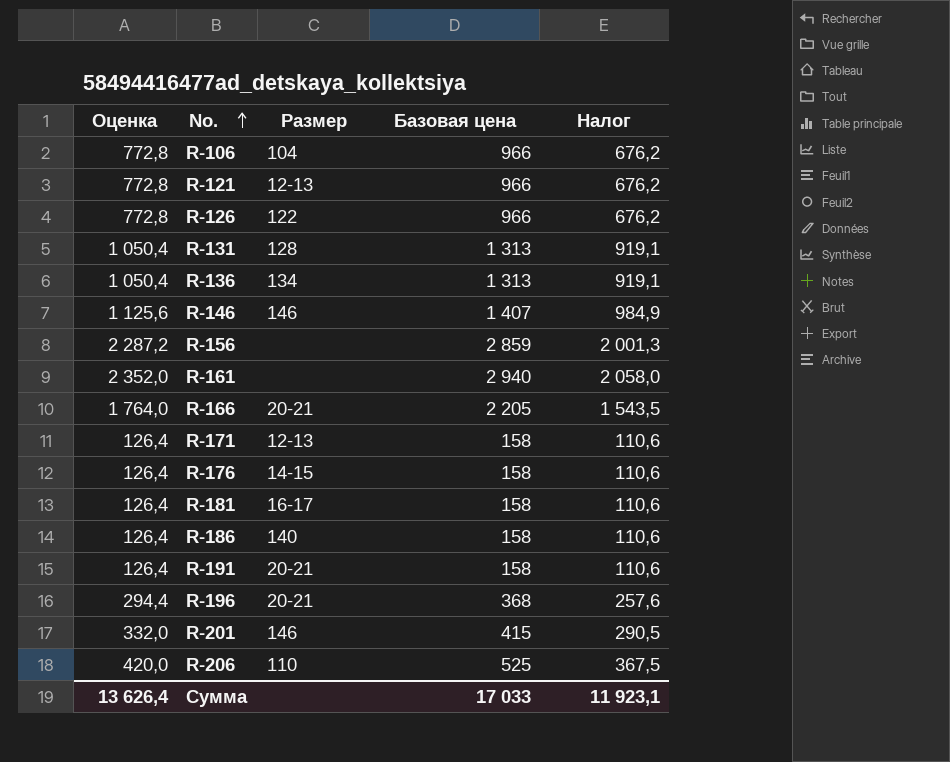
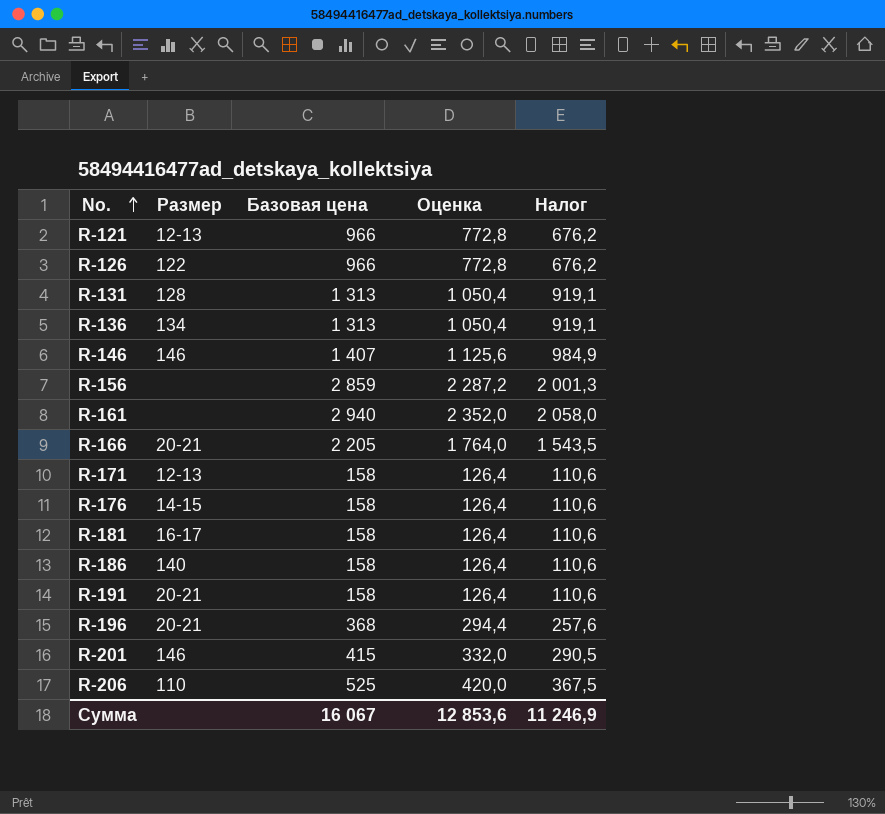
column Оценка | position: 1 -> 4
row R-106: 772,8 | 104 | 966 | 676,2 -> none
Сумма | Базовая цена: 17 033 -> 16 067
Сумма | Оценка: 13 626,4 -> 12 853,6
Сумма | Налог: 11 923,1 -> 11 246,9

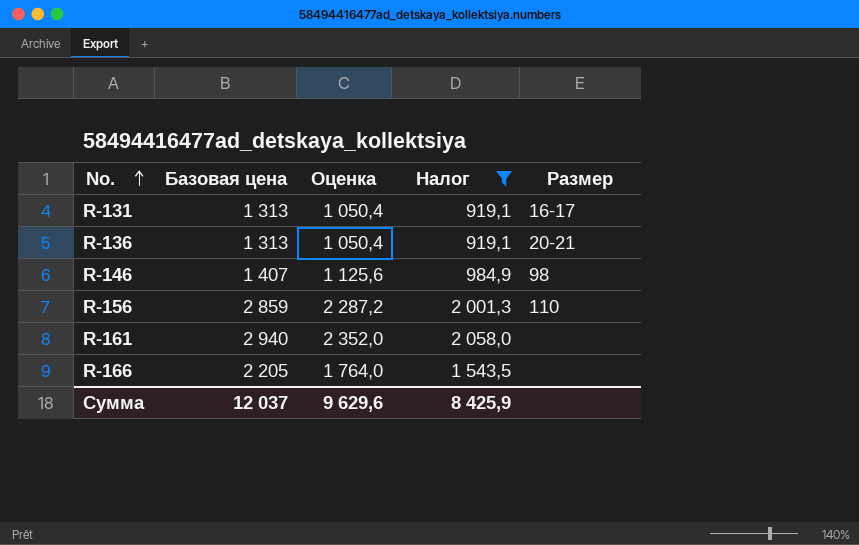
filter: none -> Налог >= 919,1
column Размер | position: 2 -> 5
R-131 | Размер: 128 -> 16-17
R-136 | Размер: 134 -> 20-21
R-146 | Размер: 146 -> 98
R-156 | Размер: none -> 110
R-166 | Размер: 20-21 -> none
Сумма | Базовая цена: 16 067 -> 12 037
Сумма | Оценка: 12 853,6 -> 9 629,6
Сумма | Налог: 11 246,9 -> 8 425,9

